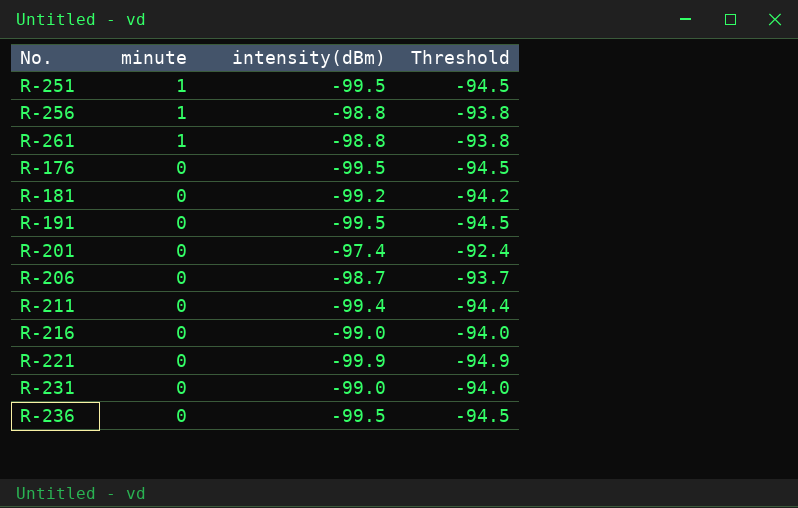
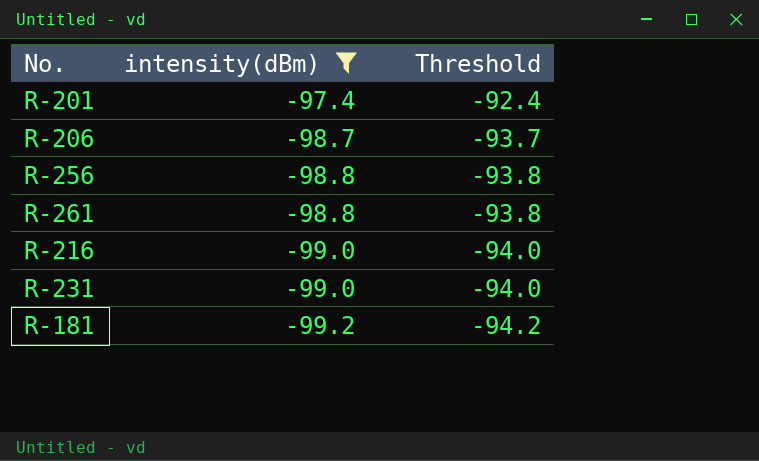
filter: none -> intensity(dBm) >= -99.2
row order: minute descending -> intensity(dBm) descending
column minute | position: 2 -> none

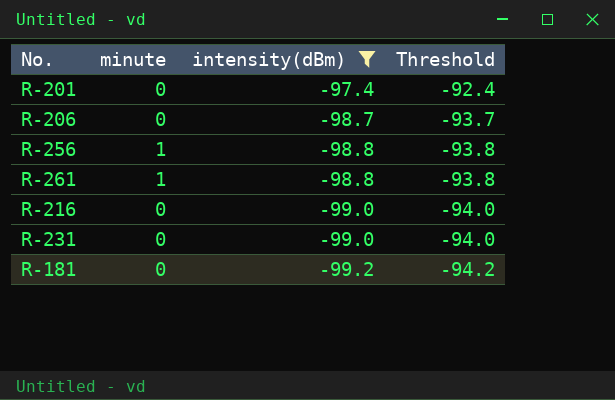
column minute | position: none -> 2

